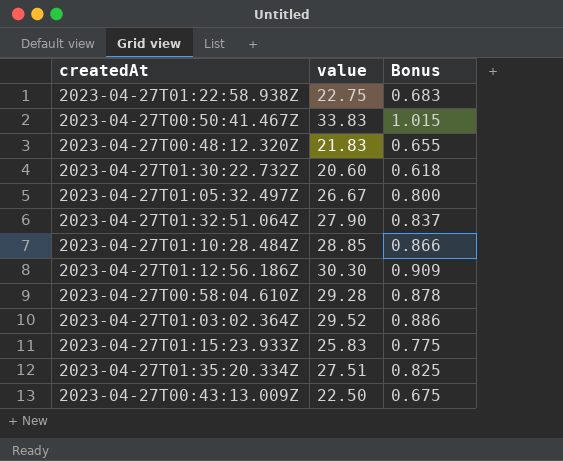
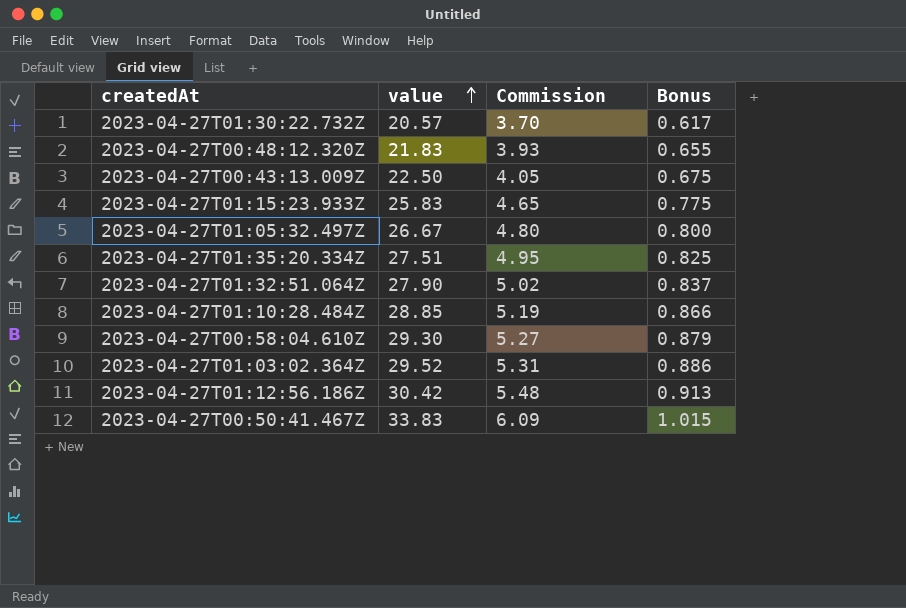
row order: none -> value ascending
column Commission | formula: none -> [value] * 0.18
row 2023-04-27T01:22:58.938Z: 22.75 | 0.683 -> none
2023-04-27T01:30:22.732Z | value: 20.60 -> 20.57
2023-04-27T01:30:22.732Z | Bonus: 0.618 -> 0.617
2023-04-27T00:58:04.610Z | value: 29.28 -> 29.30
2023-04-27T00:58:04.610Z | Bonus: 0.878 -> 0.879
2023-04-27T01:12:56.186Z | value: 30.30 -> 30.42
2023-04-27T01:12:56.186Z | Bonus: 0.909 -> 0.913

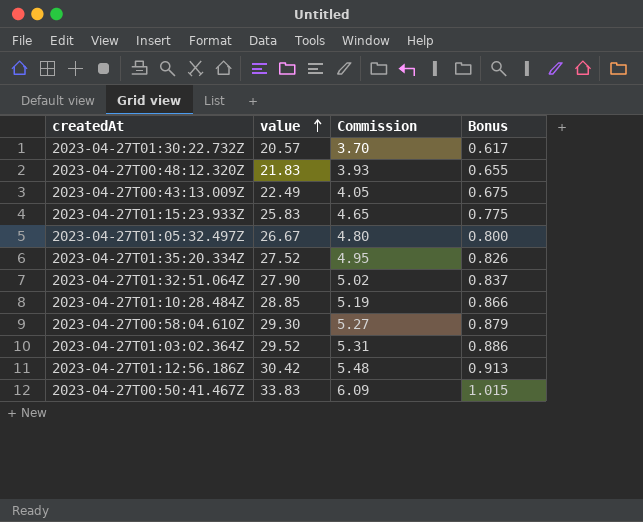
2023-04-27T00:43:13.009Z | value: 22.50 -> 22.49
2023-04-27T01:35:20.334Z | value: 27.51 -> 27.52
2023-04-27T01:35:20.334Z | Bonus: 0.825 -> 0.826

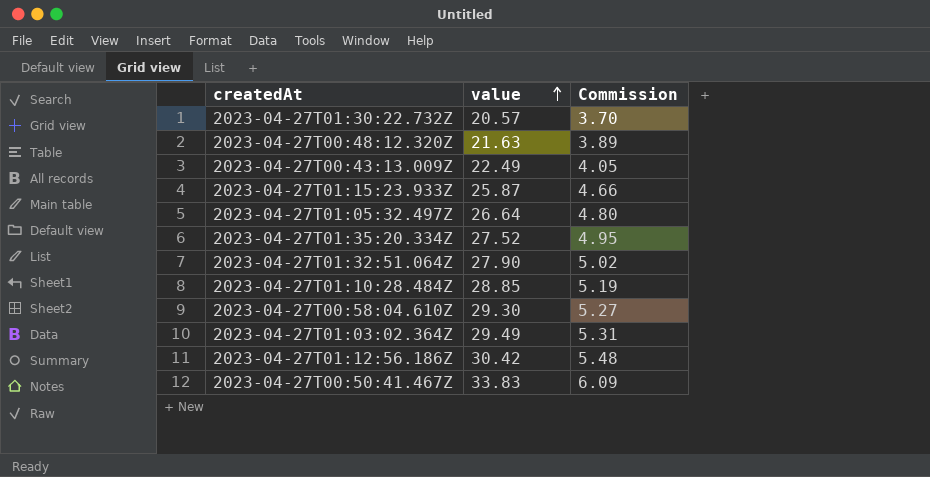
column Bonus | formula: [value] * 0.03 -> none
2023-04-27T00:48:12.320Z | value: 21.83 -> 21.63
2023-04-27T00:48:12.320Z | Commission: 3.93 -> 3.89
2023-04-27T01:15:23.933Z | value: 25.83 -> 25.87
2023-04-27T01:15:23.933Z | Commission: 4.65 -> 4.66
2023-04-27T01:05:32.497Z | value: 26.67 -> 26.64
2023-04-27T01:03:02.364Z | value: 29.52 -> 29.49

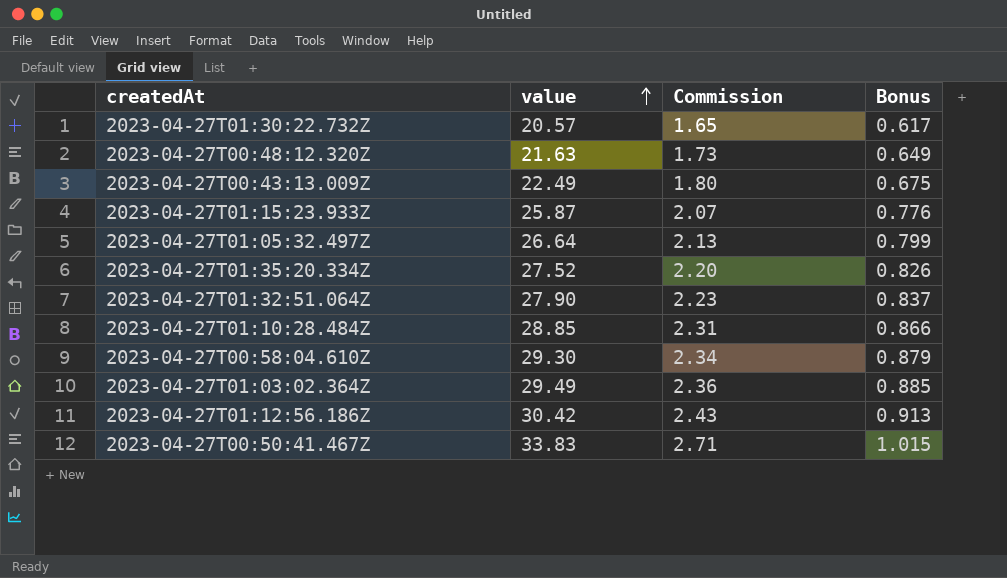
column Commission | formula: [value] * 0.18 -> [value] * 0.08
column Bonus | formula: none -> [value] * 0.03

